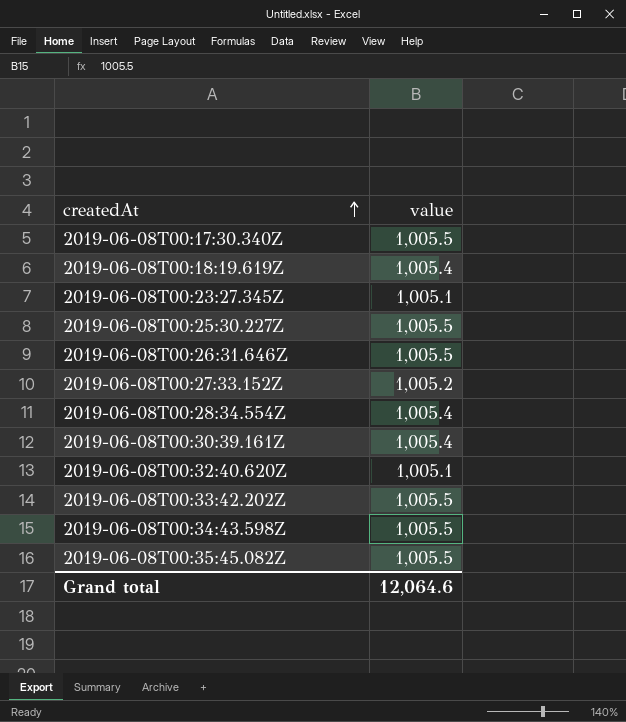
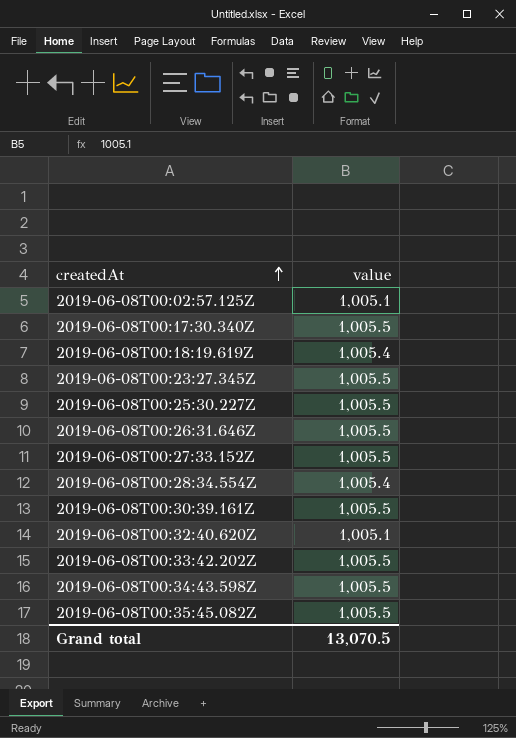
row 2019-06-08T00:02:57.125Z: none -> 1,005.1
2019-06-08T00:23:27.345Z | value: 1,005.1 -> 1,005.5
2019-06-08T00:27:33.152Z | value: 1,005.2 -> 1,005.5
2019-06-08T00:30:39.161Z | value: 1,005.4 -> 1,005.5
Grand total | value: 12,064.6 -> 13,070.5

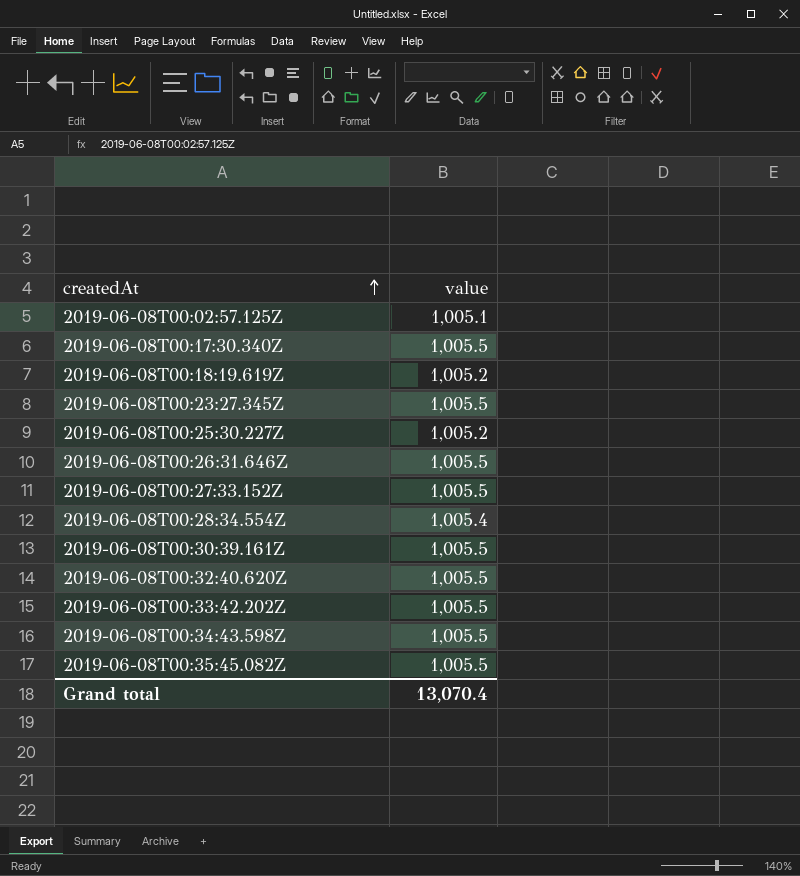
2019-06-08T00:18:19.619Z | value: 1,005.4 -> 1,005.2
2019-06-08T00:25:30.227Z | value: 1,005.5 -> 1,005.2
2019-06-08T00:32:40.620Z | value: 1,005.1 -> 1,005.5
Grand total | value: 13,070.5 -> 13,070.4

